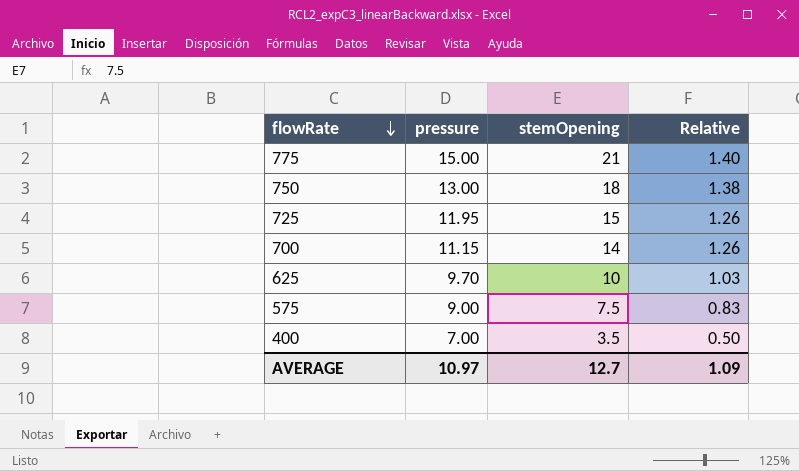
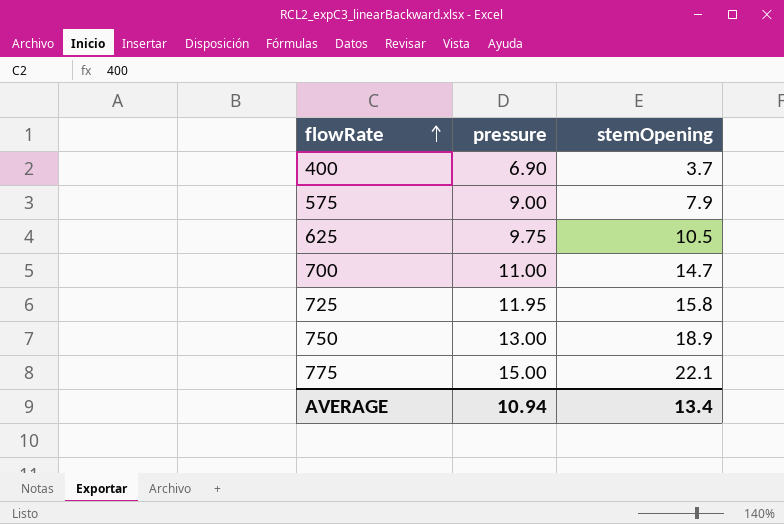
row order: flowRate descending -> flowRate ascending
column Relative | formula: [stemOpening] / [pressure] -> none
400 | pressure: 7.00 -> 6.90
400 | stemOpening: 3.5 -> 3.7
575 | stemOpening: 7.5 -> 7.9
625 | pressure: 9.70 -> 9.75
625 | stemOpening: 10 -> 10.5
700 | pressure: 11.15 -> 11.00
700 | stemOpening: 14 -> 14.7
725 | stemOpening: 15 -> 15.8
750 | stemOpening: 18 -> 18.9
775 | stemOpening: 21 -> 22.1
AVERAGE | pressure: 10.97 -> 10.94
AVERAGE | stemOpening: 12.7 -> 13.4

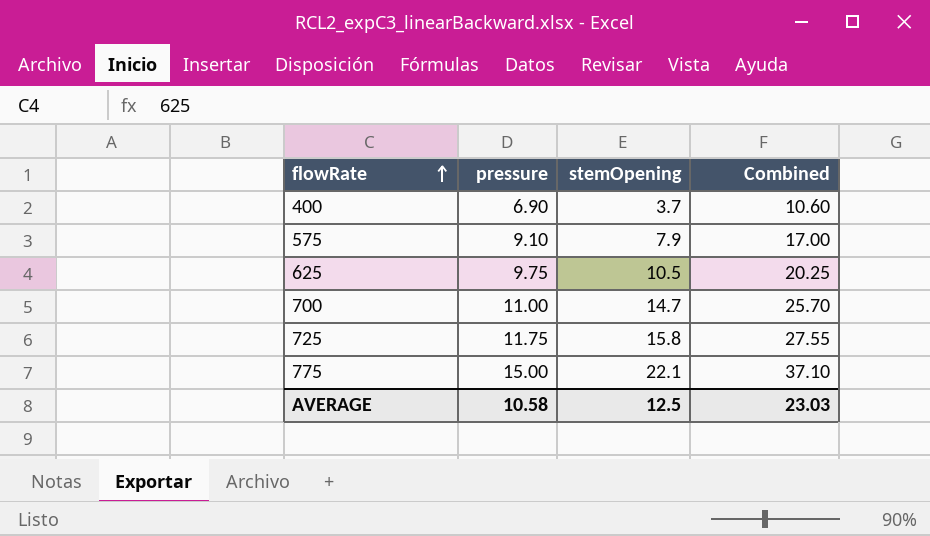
column Combined | formula: none -> [pressure] + [stemOpening]
row 750: 13.00 | 18.9 -> none
575 | pressure: 9.00 -> 9.10
725 | pressure: 11.95 -> 11.75
AVERAGE | pressure: 10.94 -> 10.58
AVERAGE | stemOpening: 13.4 -> 12.5

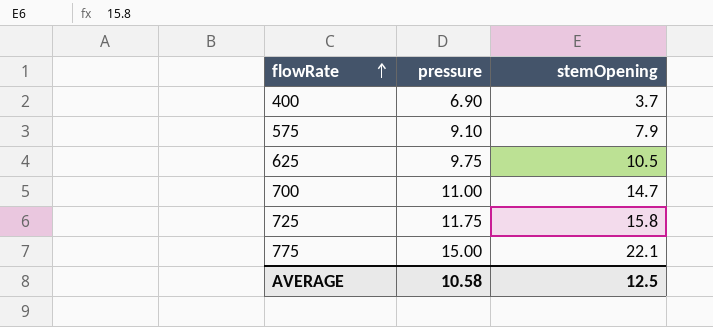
column Combined | formula: [pressure] + [stemOpening] -> none

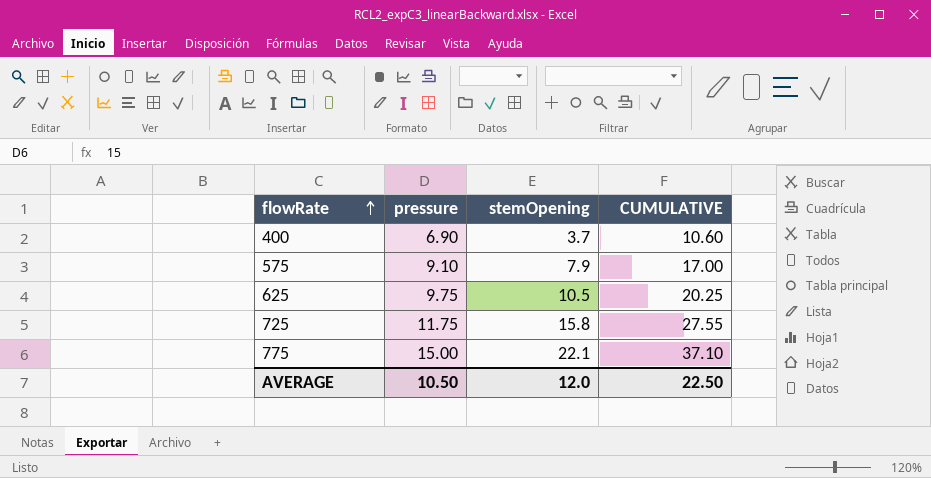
column CUMULATIVE | formula: none -> [pressure] + [stemOpening]
row 700: 11.00 | 14.7 -> none
AVERAGE | pressure: 10.58 -> 10.50
AVERAGE | stemOpening: 12.5 -> 12.0

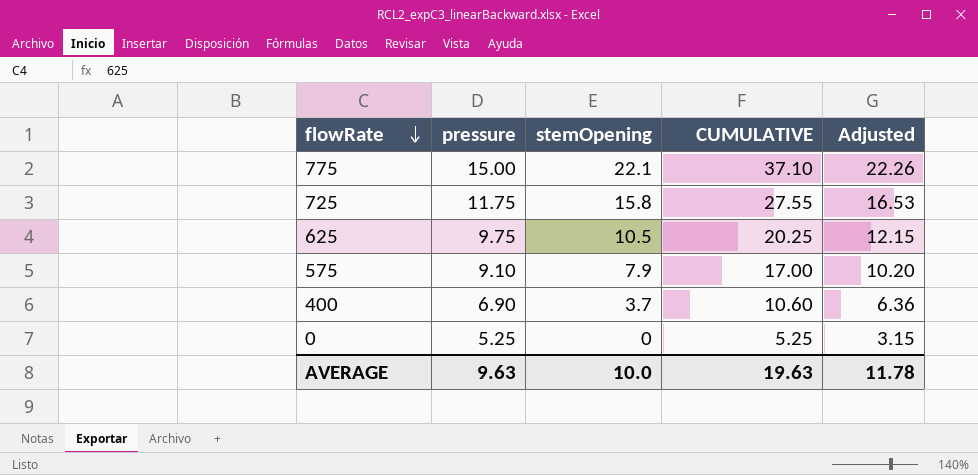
row order: flowRate ascending -> flowRate descending
column Adjusted | formula: none -> [CUMULATIVE] * 0.6
row 0: none -> 5.25 | 0 | 5.25 | 3.15
AVERAGE | pressure: 10.50 -> 9.63
AVERAGE | stemOpening: 12.0 -> 10.0
AVERAGE | CUMULATIVE: 22.50 -> 19.63

